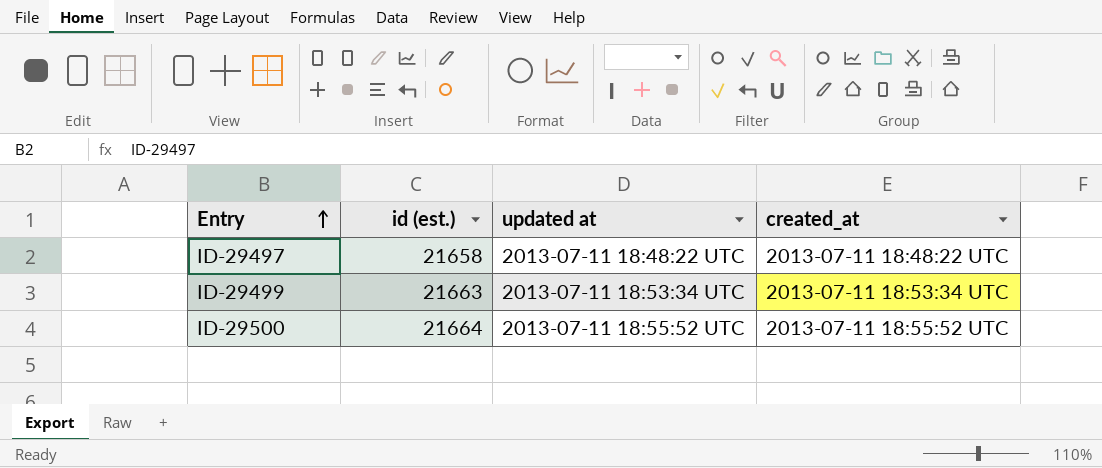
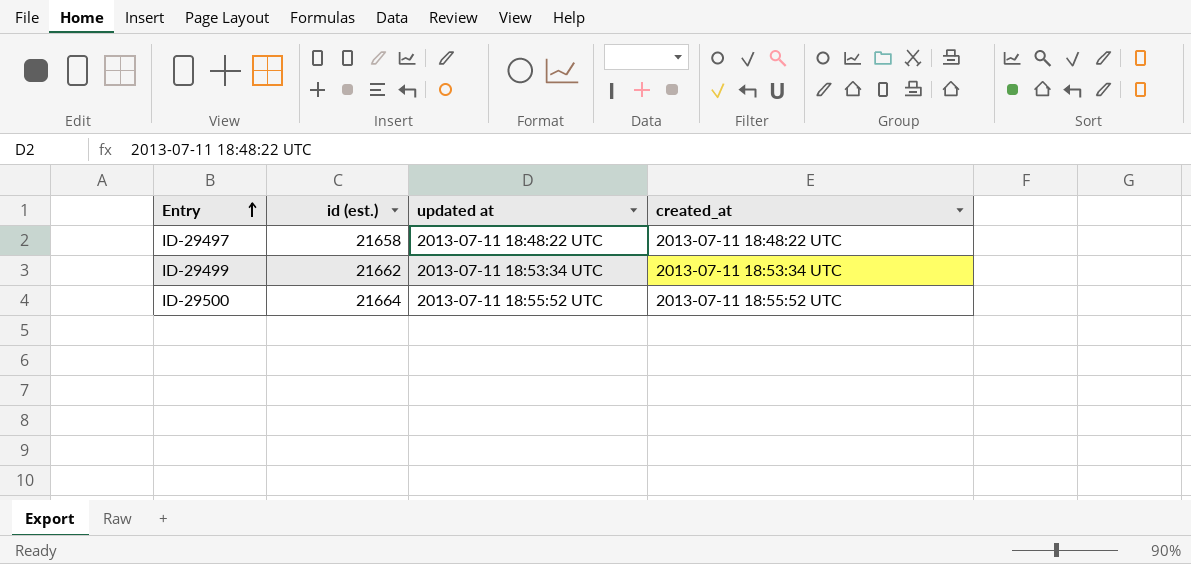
ID-29499 | id (est.): 21663 -> 21662

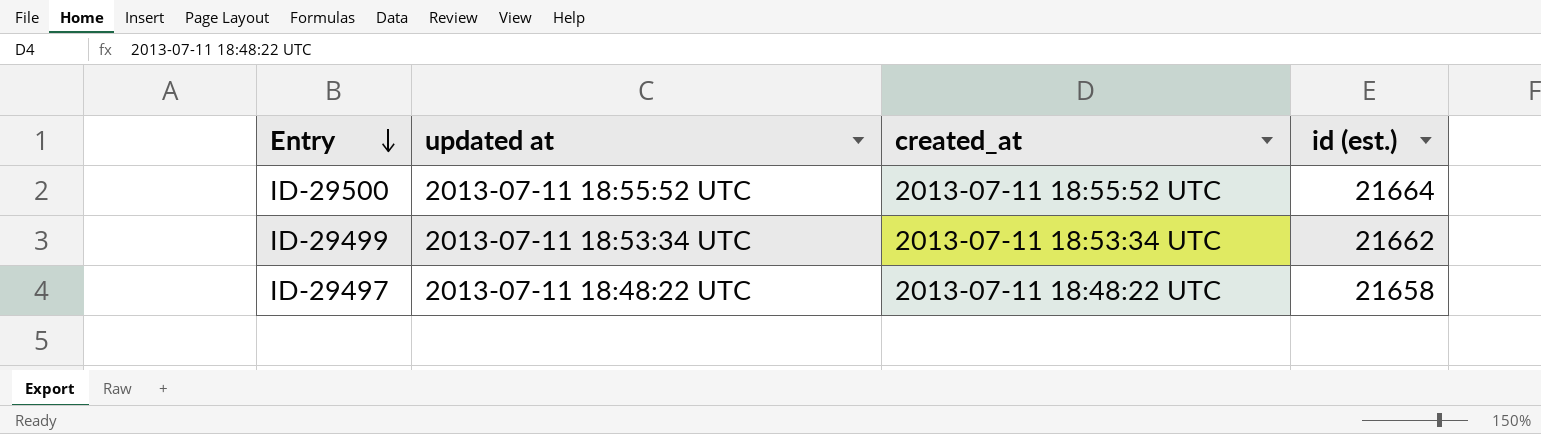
row order: Entry ascending -> Entry descending
column id (est.) | position: 2 -> 4

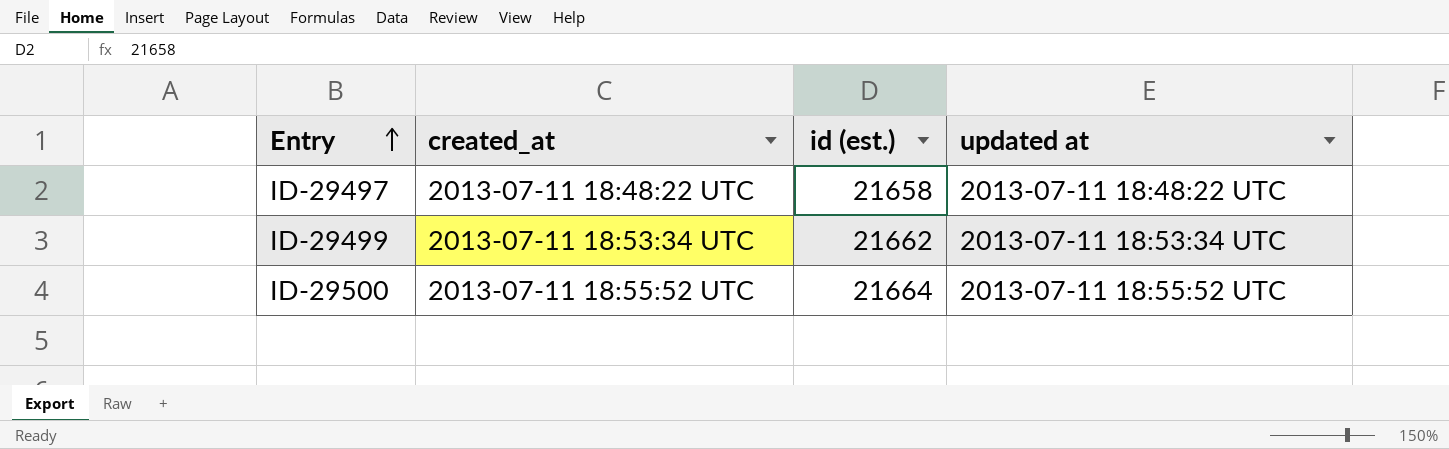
row order: Entry descending -> Entry ascending
column updated at | position: 2 -> 4

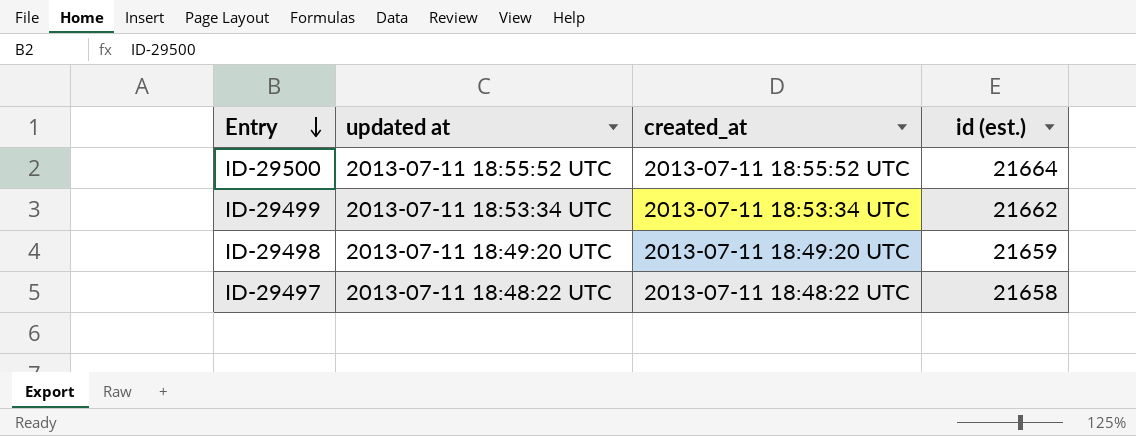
row order: Entry ascending -> Entry descending
column updated at | position: 4 -> 2
row ID-29498: none -> 2013-07-11 18:49:20 UTC | 2013-07-11 18:49:20 UTC | 21659

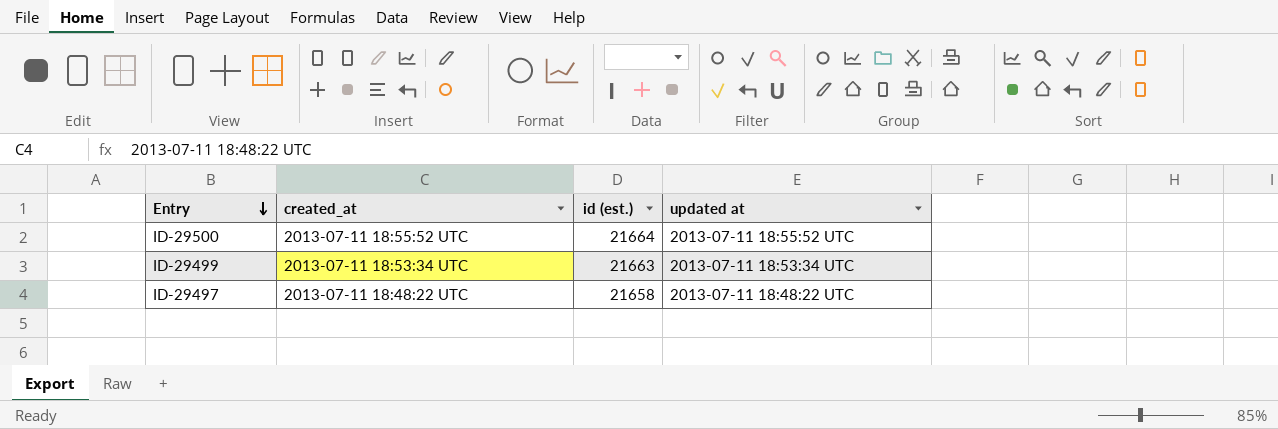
column updated at | position: 2 -> 4
row ID-29498: 2013-07-11 18:49:20 UTC | 2013-07-11 18:49:20 UTC | 21659 -> none
ID-29499 | id (est.): 21662 -> 21663

